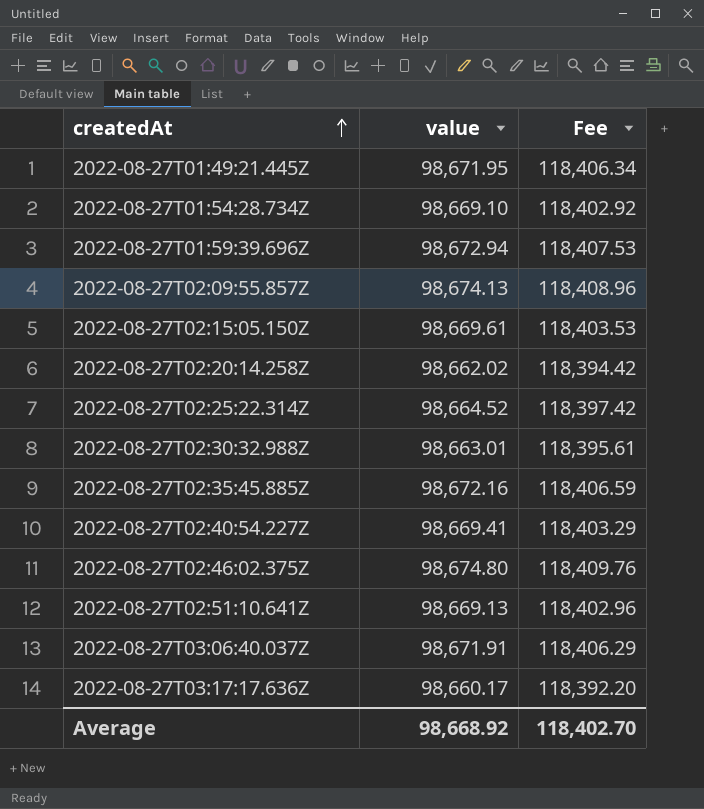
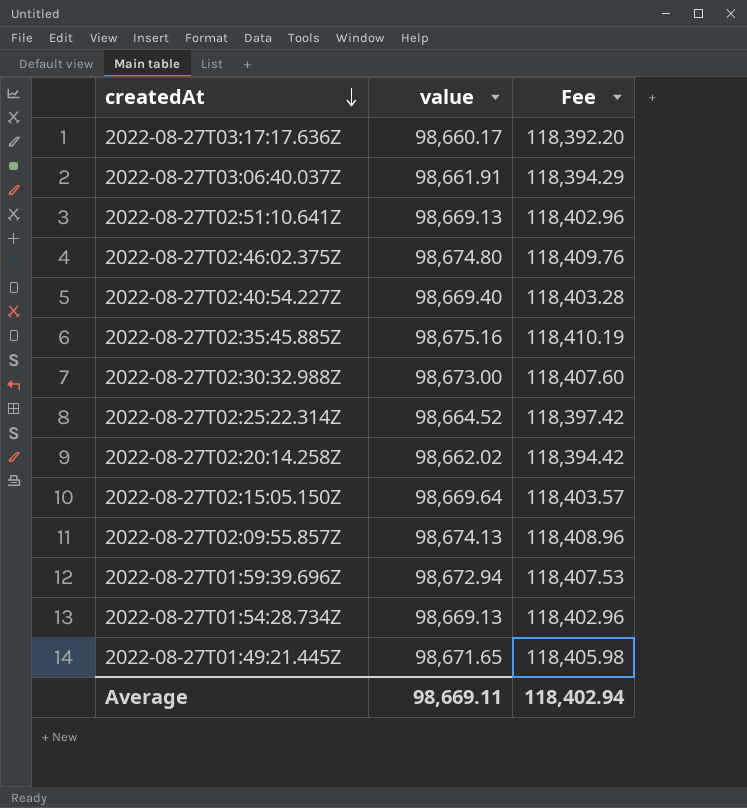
row order: createdAt ascending -> createdAt descending
2022-08-27T03:06:40.037Z | value: 98,671.91 -> 98,661.91
2022-08-27T03:06:40.037Z | Fee: 118,406.29 -> 118,394.29
2022-08-27T02:40:54.227Z | value: 98,669.41 -> 98,669.40
2022-08-27T02:40:54.227Z | Fee: 118,403.29 -> 118,403.28
2022-08-27T02:35:45.885Z | value: 98,672.16 -> 98,675.16
2022-08-27T02:35:45.885Z | Fee: 118,406.59 -> 118,410.19
2022-08-27T02:30:32.988Z | value: 98,663.01 -> 98,673.00
2022-08-27T02:30:32.988Z | Fee: 118,395.61 -> 118,407.60
2022-08-27T02:15:05.150Z | value: 98,669.61 -> 98,669.64
2022-08-27T02:15:05.150Z | Fee: 118,403.53 -> 118,403.57
2022-08-27T01:54:28.734Z | value: 98,669.10 -> 98,669.13
2022-08-27T01:54:28.734Z | Fee: 118,402.92 -> 118,402.96
2022-08-27T01:49:21.445Z | value: 98,671.95 -> 98,671.65
2022-08-27T01:49:21.445Z | Fee: 118,406.34 -> 118,405.98
Average | value: 98,668.92 -> 98,669.11
Average | Fee: 118,402.70 -> 118,402.94

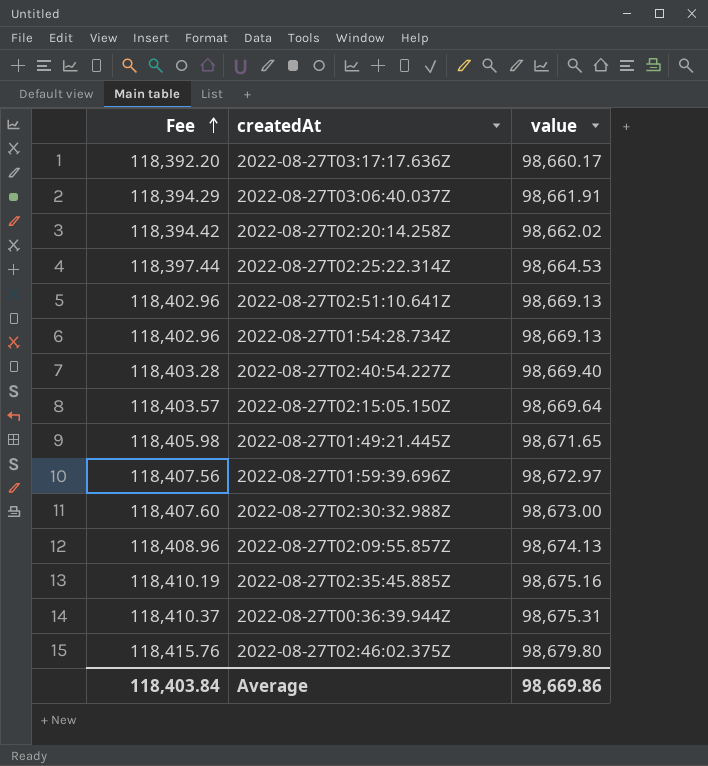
row order: createdAt descending -> Fee ascending
column Fee | position: 3 -> 1
2022-08-27T02:25:22.314Z | Fee: 118,397.42 -> 118,397.44
2022-08-27T02:25:22.314Z | value: 98,664.52 -> 98,664.53
2022-08-27T01:59:39.696Z | Fee: 118,407.53 -> 118,407.56
2022-08-27T01:59:39.696Z | value: 98,672.94 -> 98,672.97
row 2022-08-27T00:36:39.944Z: none -> 118,410.37 | 98,675.31
2022-08-27T02:46:02.375Z | Fee: 118,409.76 -> 118,415.76
2022-08-27T02:46:02.375Z | value: 98,674.80 -> 98,679.80
Average | Fee: 118,402.94 -> 118,403.84
Average | value: 98,669.11 -> 98,669.86

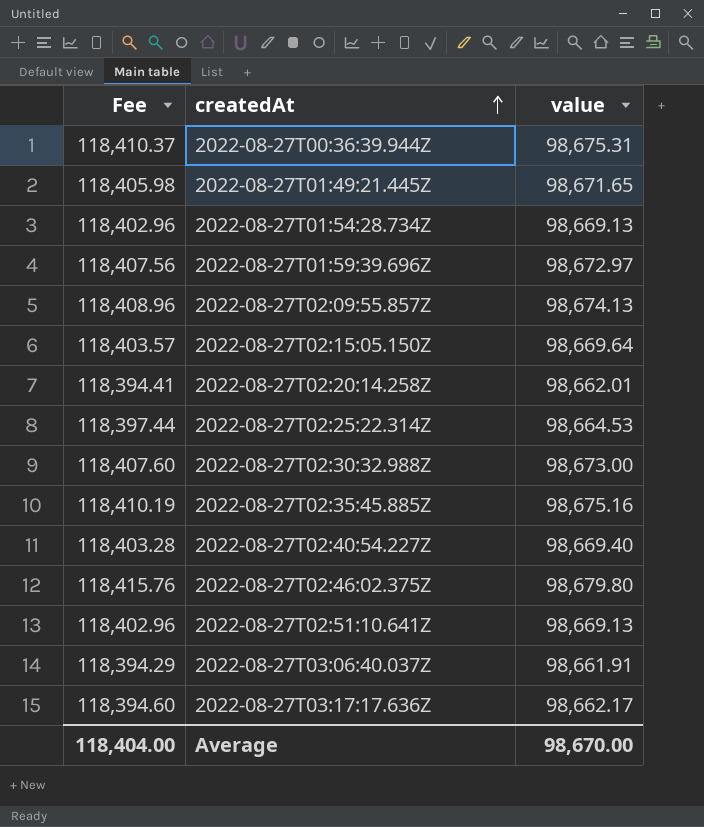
row order: Fee ascending -> createdAt ascending
2022-08-27T02:20:14.258Z | Fee: 118,394.42 -> 118,394.41
2022-08-27T02:20:14.258Z | value: 98,662.02 -> 98,662.01
2022-08-27T03:17:17.636Z | Fee: 118,392.20 -> 118,394.60
2022-08-27T03:17:17.636Z | value: 98,660.17 -> 98,662.17
Average | Fee: 118,403.84 -> 118,404.00
Average | value: 98,669.86 -> 98,670.00

